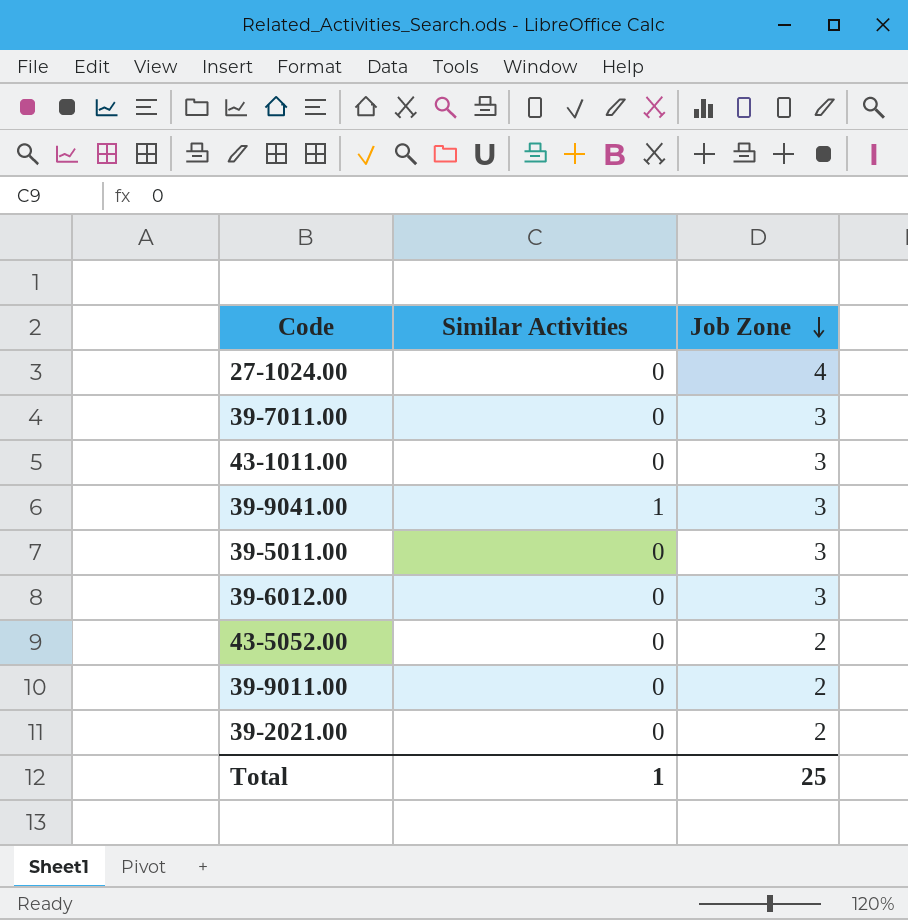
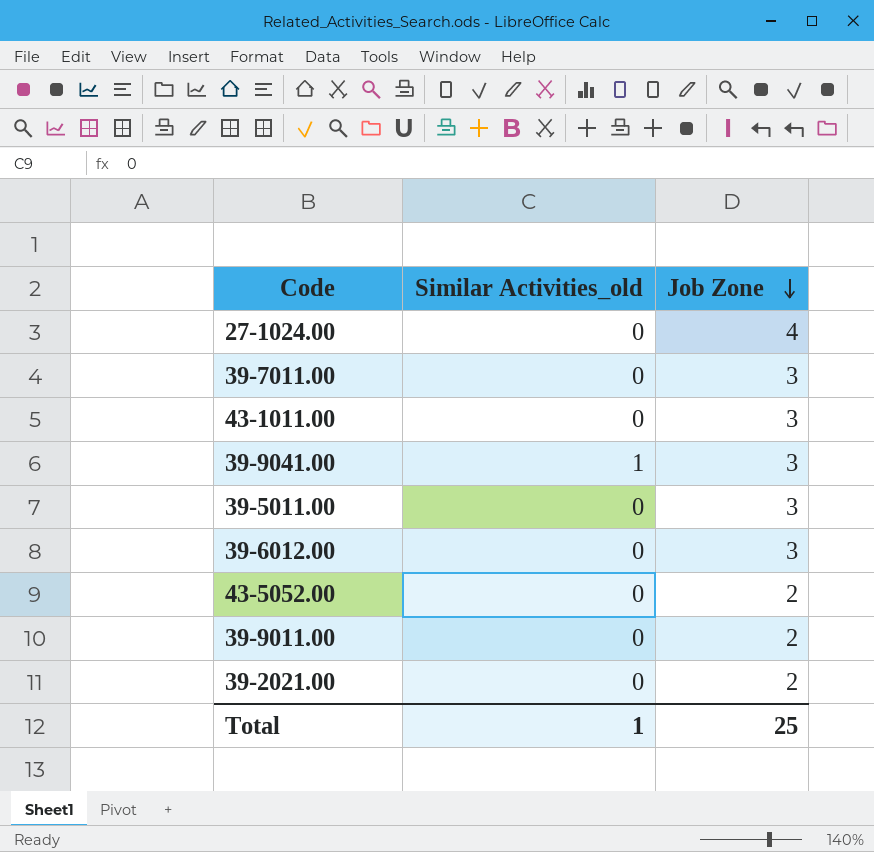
column name: Similar Activities -> Similar Activities_old

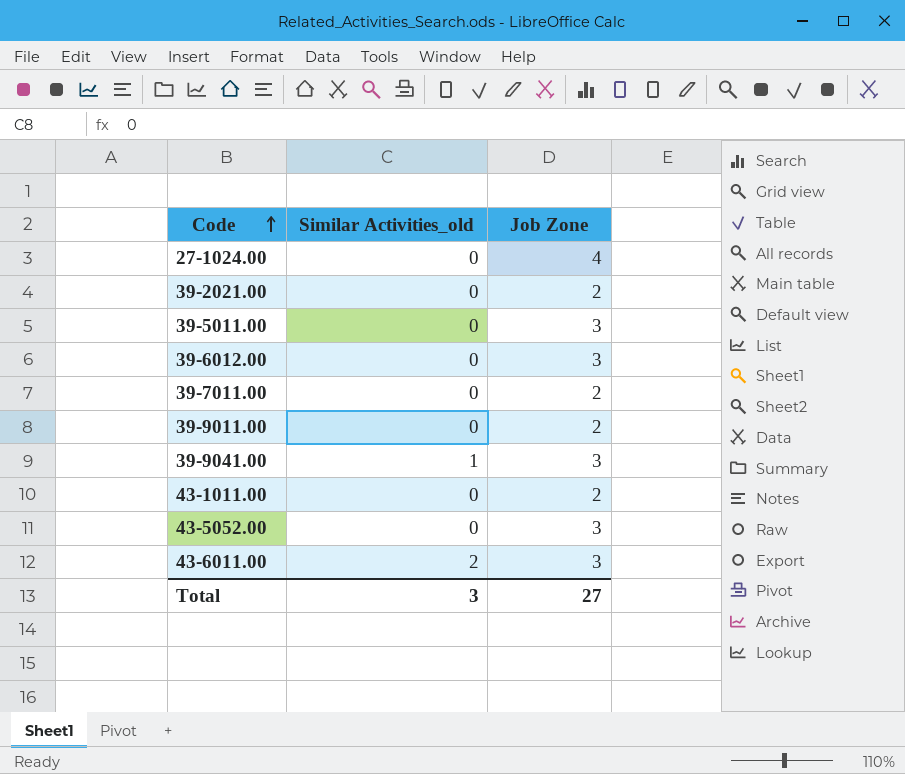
row order: Job Zone descending -> Code ascending
39-7011.00 | Job Zone: 3 -> 2
43-1011.00 | Job Zone: 3 -> 2
43-5052.00 | Job Zone: 2 -> 3
row 43-6011.00: none -> 2 | 3
Total | Similar Activities_old: 1 -> 3
Total | Job Zone: 25 -> 27

